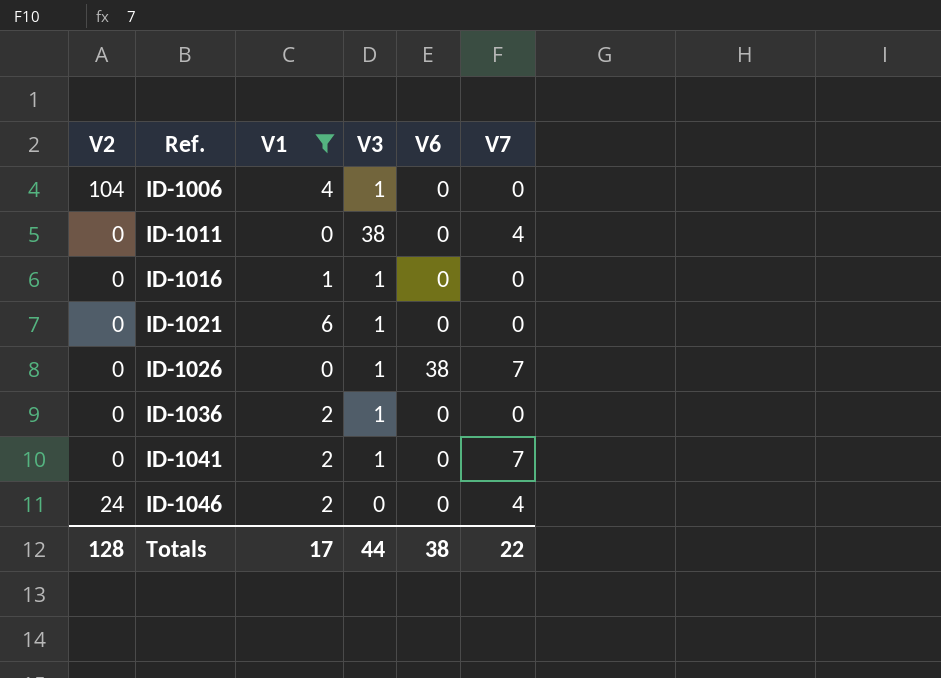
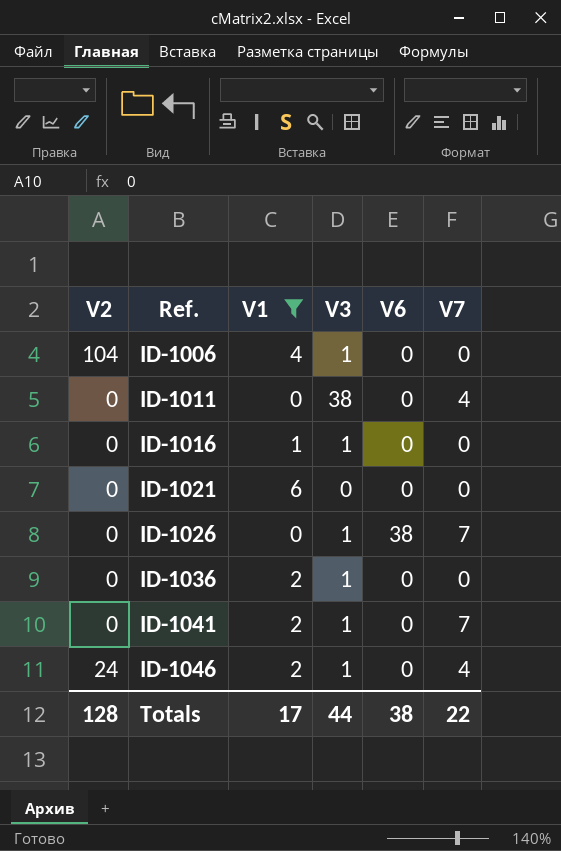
ID-1021 | V3: 1 -> 0
ID-1046 | V3: 0 -> 1

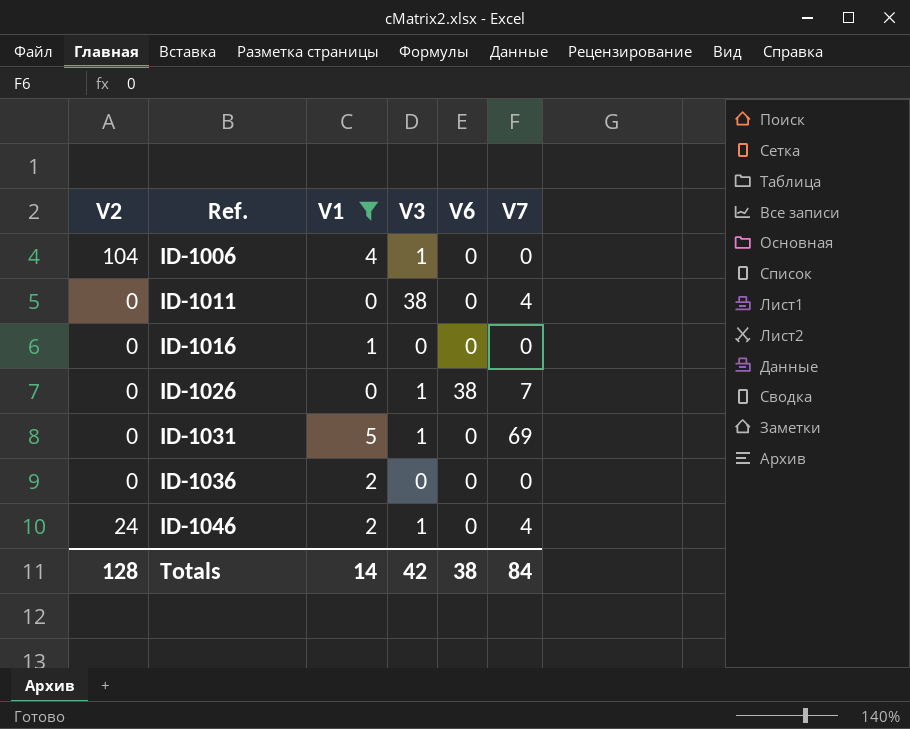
row ID-1021: 0 | 6 | 0 | 0 | 0 -> none
row ID-1041: 0 | 2 | 1 | 0 | 7 -> none
ID-1016 | V3: 1 -> 0
row ID-1031: none -> 0 | 5 | 1 | 0 | 69
ID-1036 | V3: 1 -> 0
Totals | V1: 17 -> 14
Totals | V3: 44 -> 42
Totals | V7: 22 -> 84

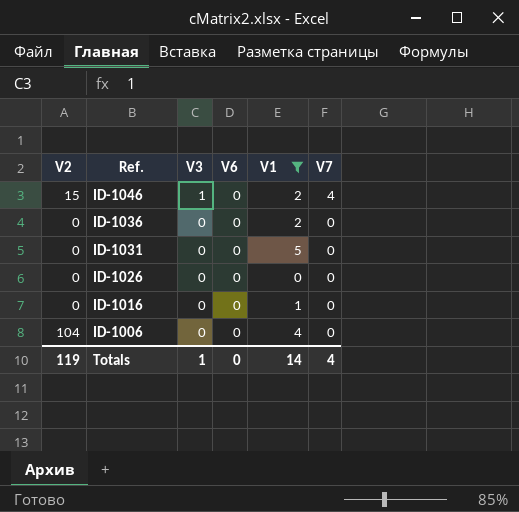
row order: Ref. ascending -> Ref. descending
column V1 | position: 3 -> 5
row ID-1011: 0 | 0 | 38 | 0 | 4 -> none
ID-1046 | V2: 24 -> 15
ID-1031 | V3: 1 -> 0
ID-1031 | V7: 69 -> 0
ID-1026 | V3: 1 -> 0
ID-1026 | V6: 38 -> 0
ID-1026 | V7: 7 -> 0
ID-1006 | V3: 1 -> 0
Totals | V2: 128 -> 119
Totals | V3: 42 -> 1
Totals | V6: 38 -> 0
Totals | V7: 84 -> 4

